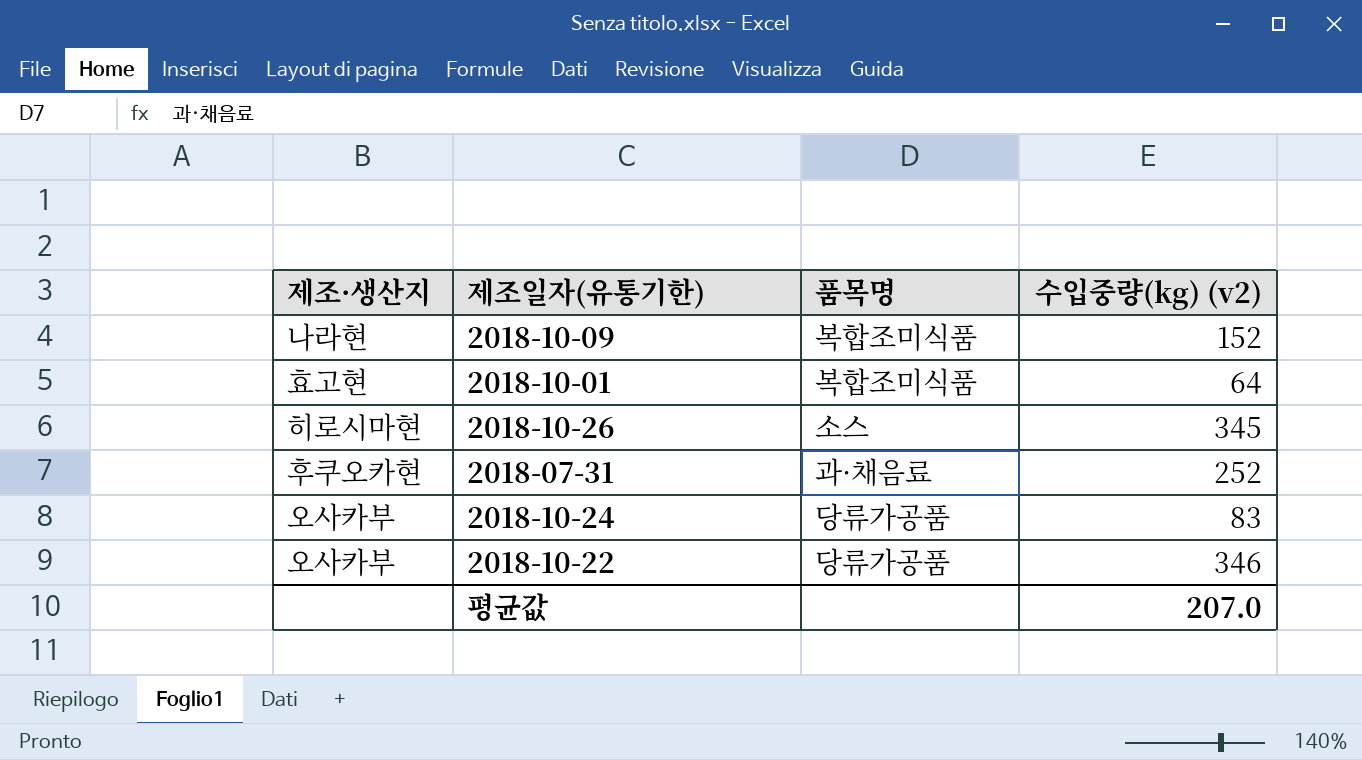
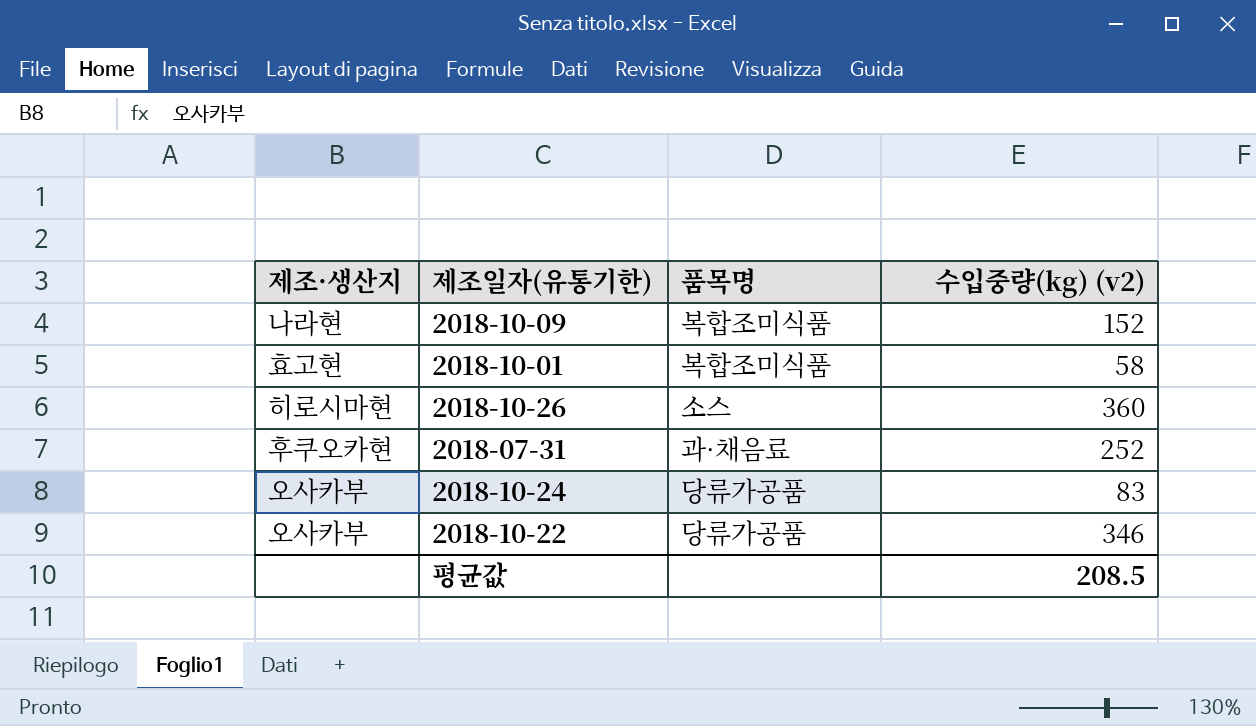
2018-10-01 | 수입중량(kg) (v2): 64 -> 58
2018-10-26 | 수입중량(kg) (v2): 345 -> 360
평균값 | 수입중량(kg) (v2): 207.0 -> 208.5

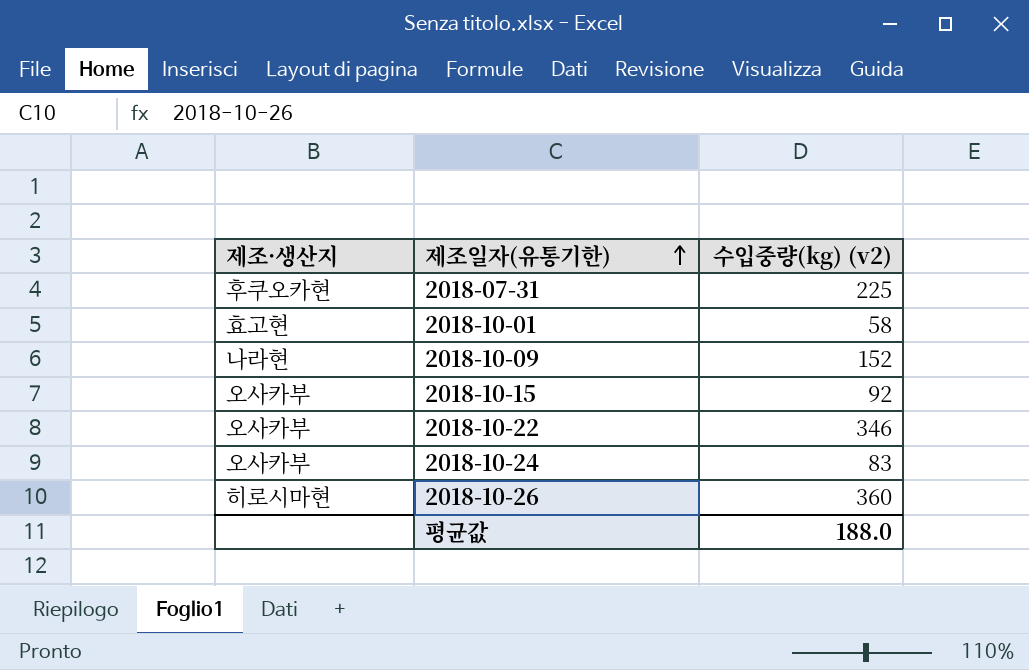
row order: none -> 제조일자(유통기한) ascending
column 품목명 | position: 3 -> none
2018-07-31 | 수입중량(kg) (v2): 252 -> 225
row 2018-10-15: none -> 오사카부 | 92
평균값 | 수입중량(kg) (v2): 208.5 -> 188.0

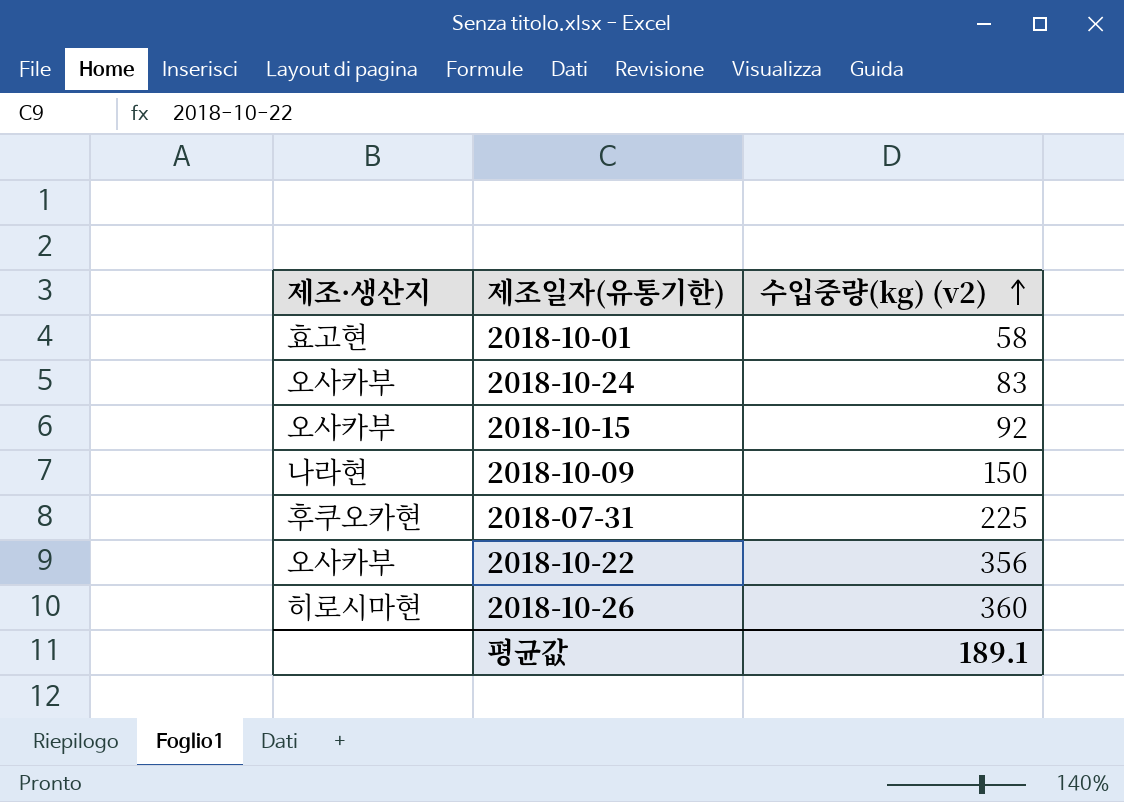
row order: 제조일자(유통기한) ascending -> 수입중량(kg) (v2) ascending
2018-10-09 | 수입중량(kg) (v2): 152 -> 150
2018-10-22 | 수입중량(kg) (v2): 346 -> 356
평균값 | 수입중량(kg) (v2): 188.0 -> 189.1

